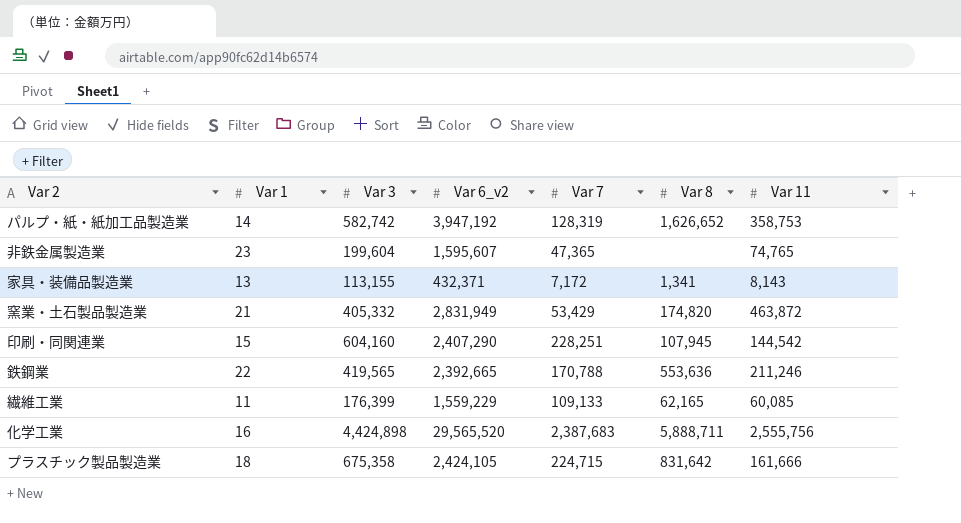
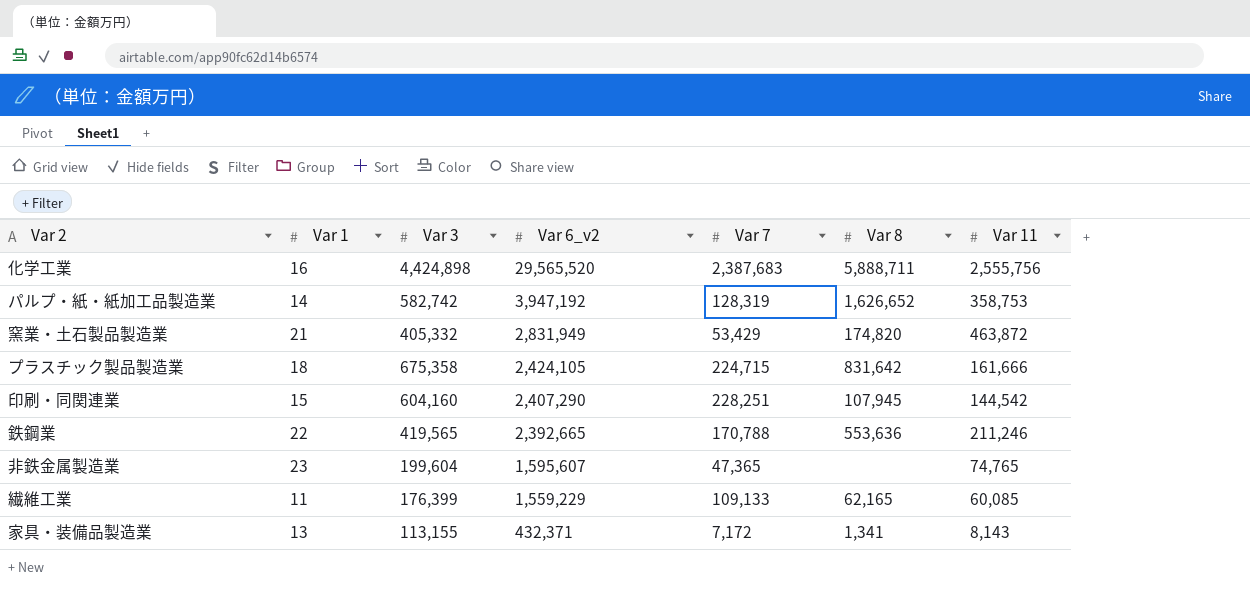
row order: none -> Var 6_v2 descending

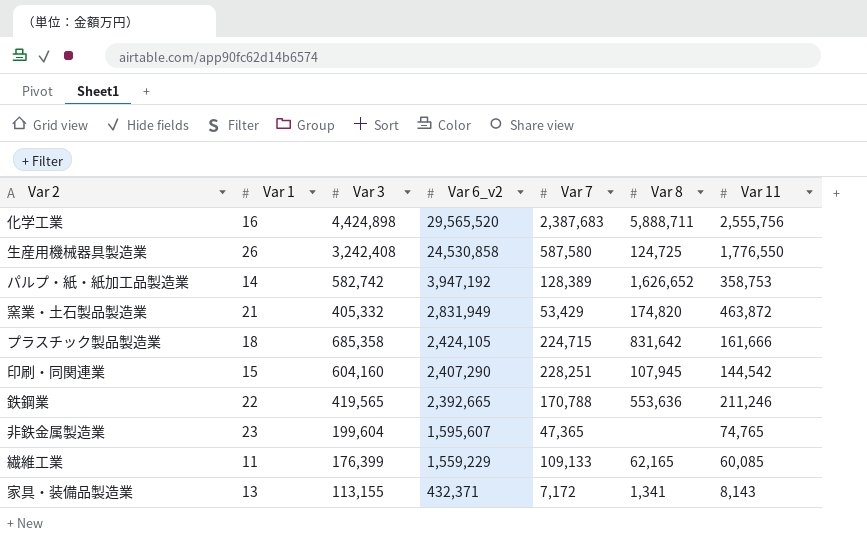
row 生産用機械器具製造業: none -> 26 | 3,242,408 | 24,530,858 | 587,580 | 124,725 | 1,776,550
パルプ・紙・紙加工品製造業 | Var 7: 128,319 -> 128,389
プラスチック製品製造業 | Var 3: 675,358 -> 685,358

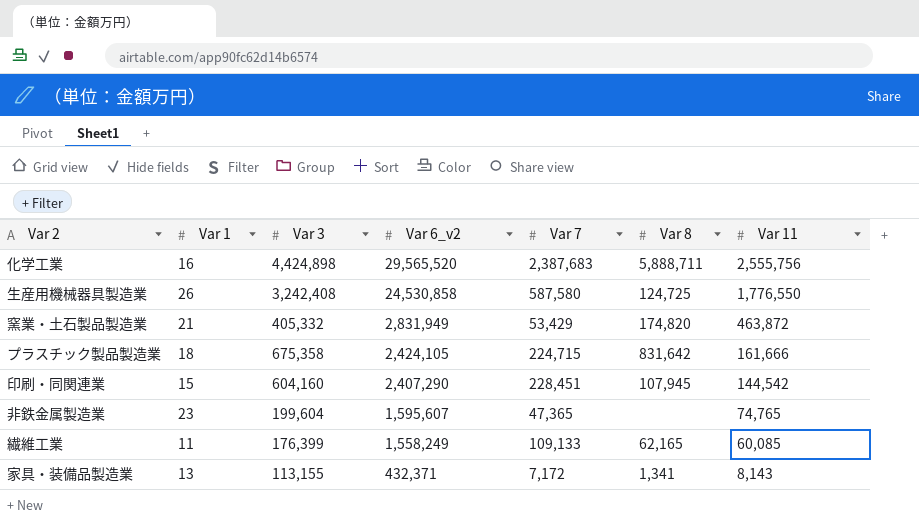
row パルプ・紙・紙加工品製造業: 14 | 582,742 | 3,947,192 | 128,389 | 1,626,652 | 358,753 -> none
row 鉄鋼業: 22 | 419,565 | 2,392,665 | 170,788 | 553,636 | 211,246 -> none
プラスチック製品製造業 | Var 3: 685,358 -> 675,358
印刷・同関連業 | Var 7: 228,251 -> 228,451
繊維工業 | Var 6_v2: 1,559,229 -> 1,558,249

